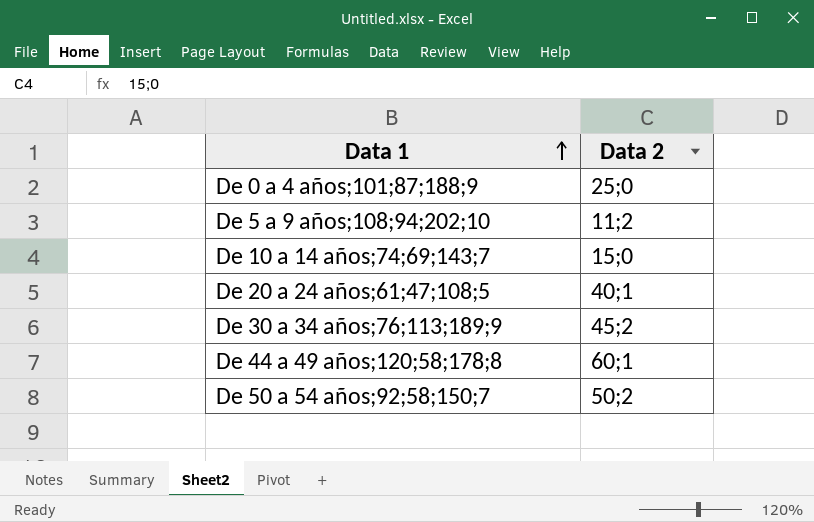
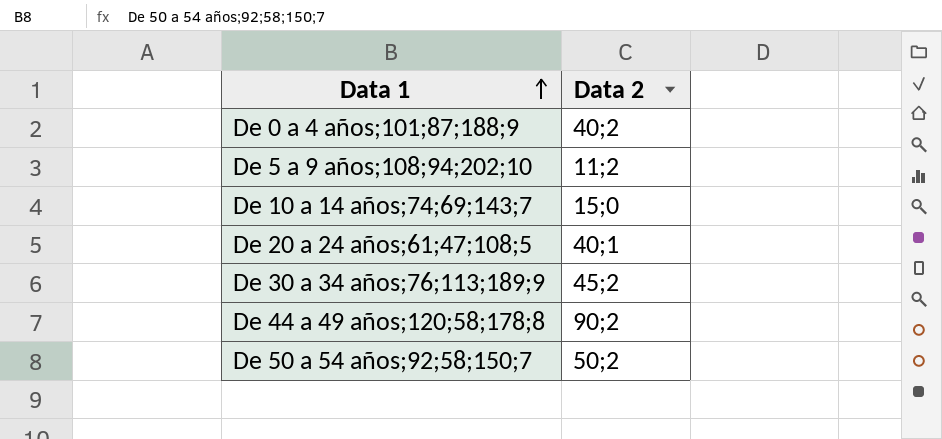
De 0 a 4 años;101;87;188;9 | Data 2: 25;0 -> 40;2
De 44 a 49 años;120;58;178;8 | Data 2: 60;1 -> 90;2

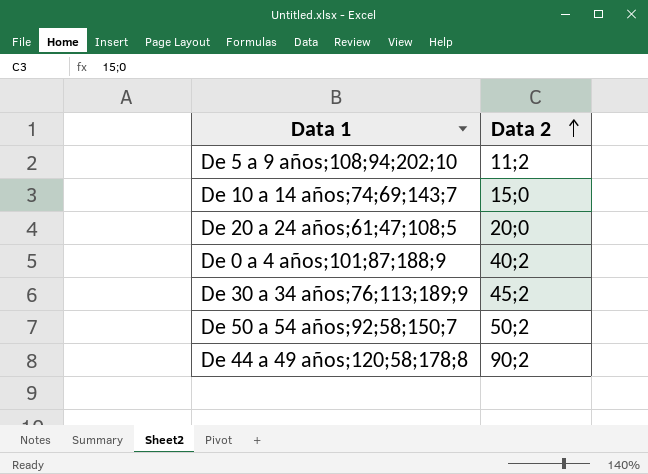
row order: Data 1 ascending -> Data 2 ascending
De 20 a 24 años;61;47;108;5 | Data 2: 40;1 -> 20;0

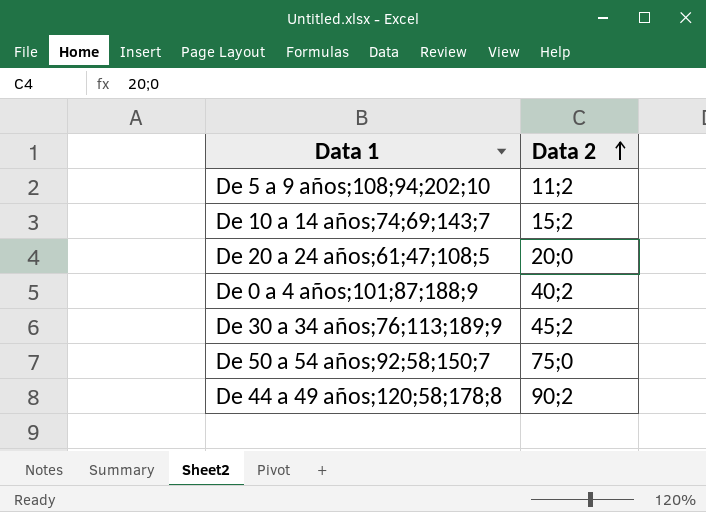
De 10 a 14 años;74;69;143;7 | Data 2: 15;0 -> 15;2
De 50 a 54 años;92;58;150;7 | Data 2: 50;2 -> 75;0

